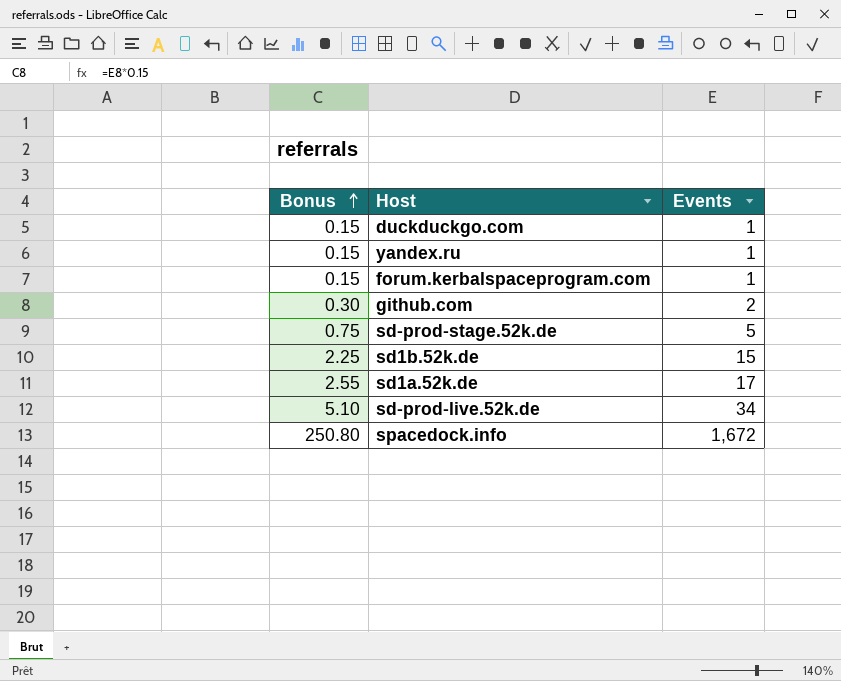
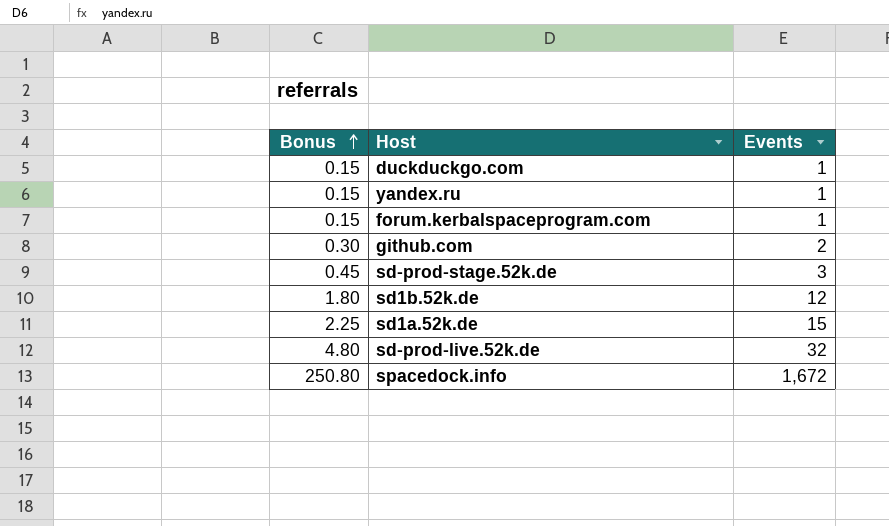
sd-prod-stage.52k.de | Bonus: 0.75 -> 0.45
sd-prod-stage.52k.de | Events: 5 -> 3
sd1b.52k.de | Bonus: 2.25 -> 1.80
sd1b.52k.de | Events: 15 -> 12
sd1a.52k.de | Bonus: 2.55 -> 2.25
sd1a.52k.de | Events: 17 -> 15
sd-prod-live.52k.de | Bonus: 5.10 -> 4.80
sd-prod-live.52k.de | Events: 34 -> 32

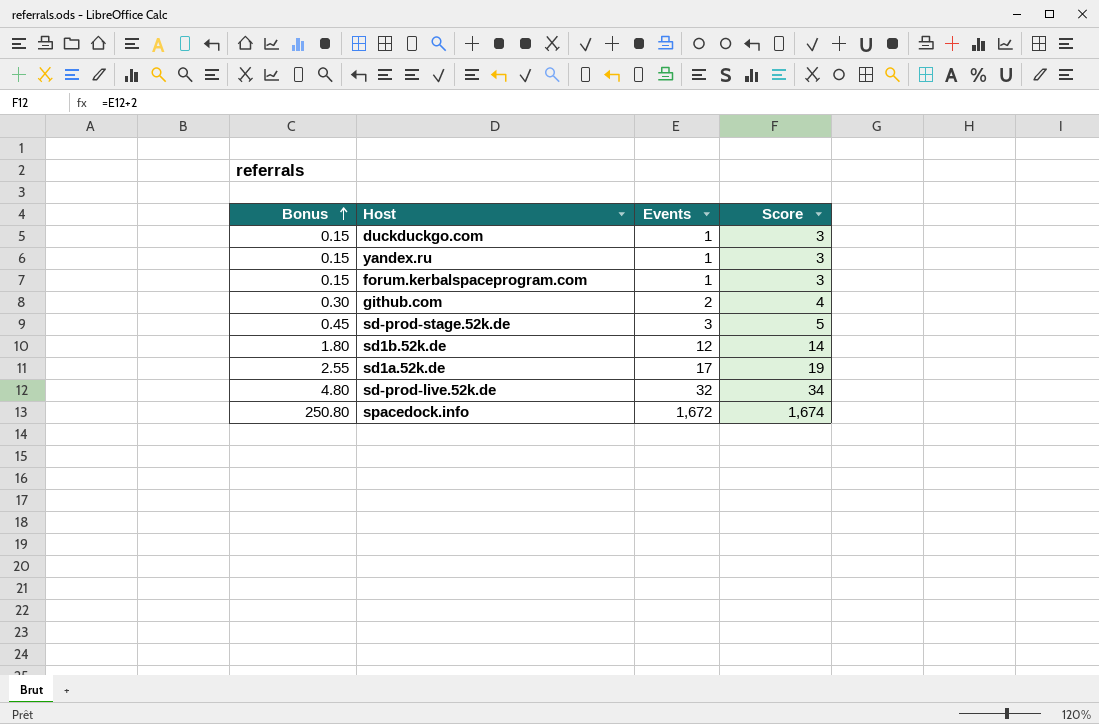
column Score | formula: none -> [Events] + 2
sd1a.52k.de | Bonus: 2.25 -> 2.55
sd1a.52k.de | Events: 15 -> 17

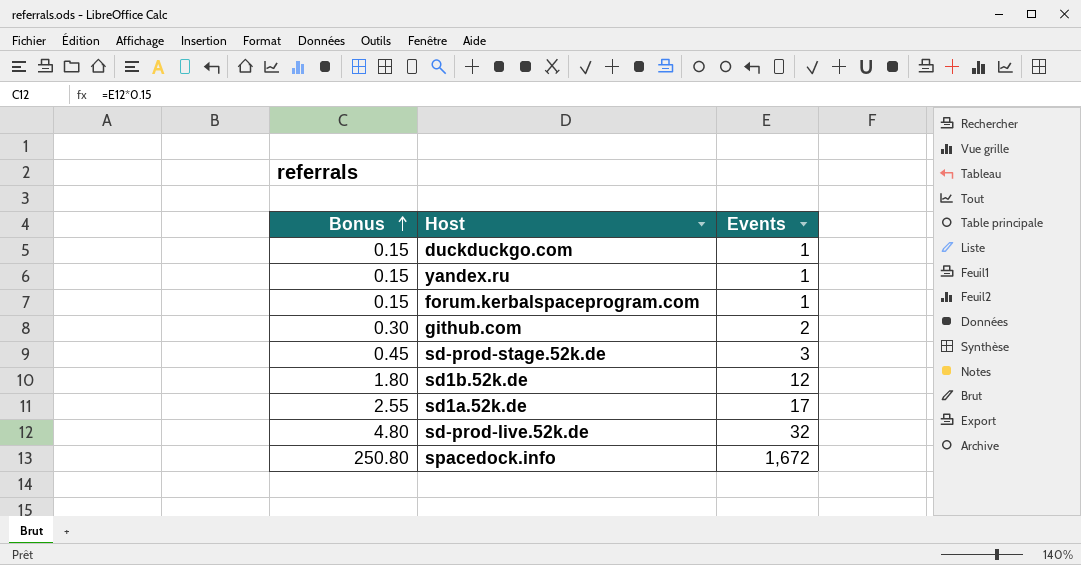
column Score | formula: [Events] + 2 -> none

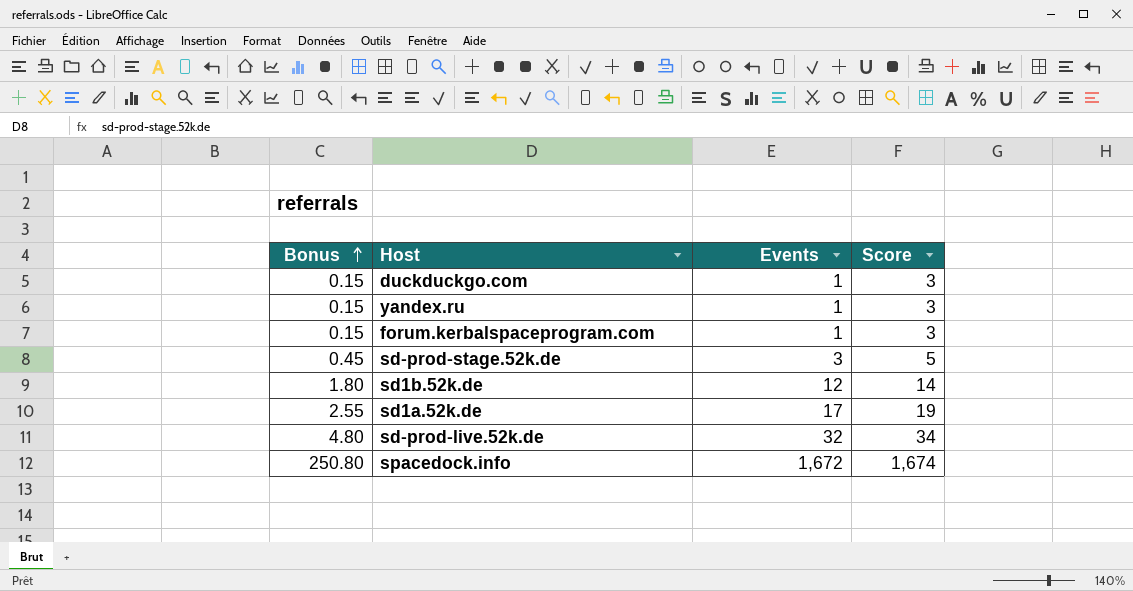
column Score | formula: none -> [Events] + 2
row github.com: 0.30 | 2 -> none

